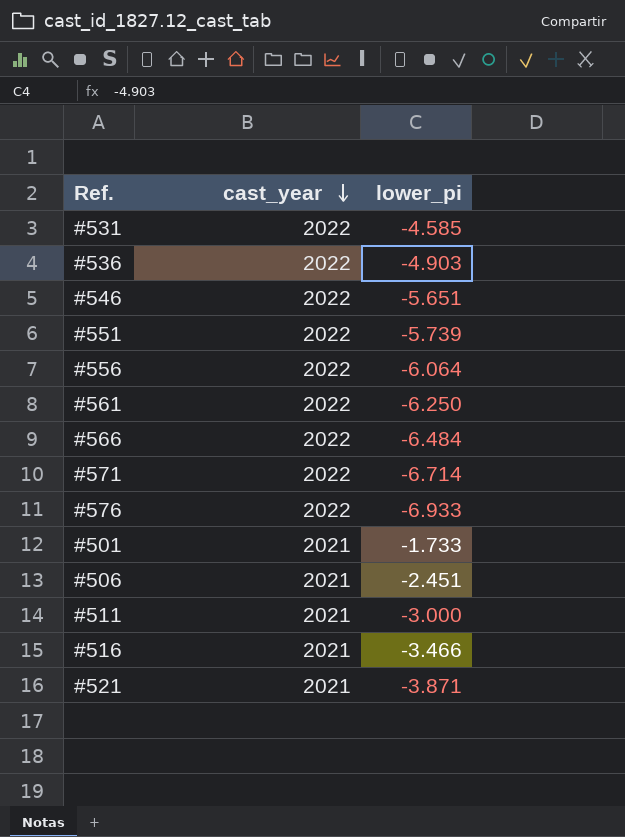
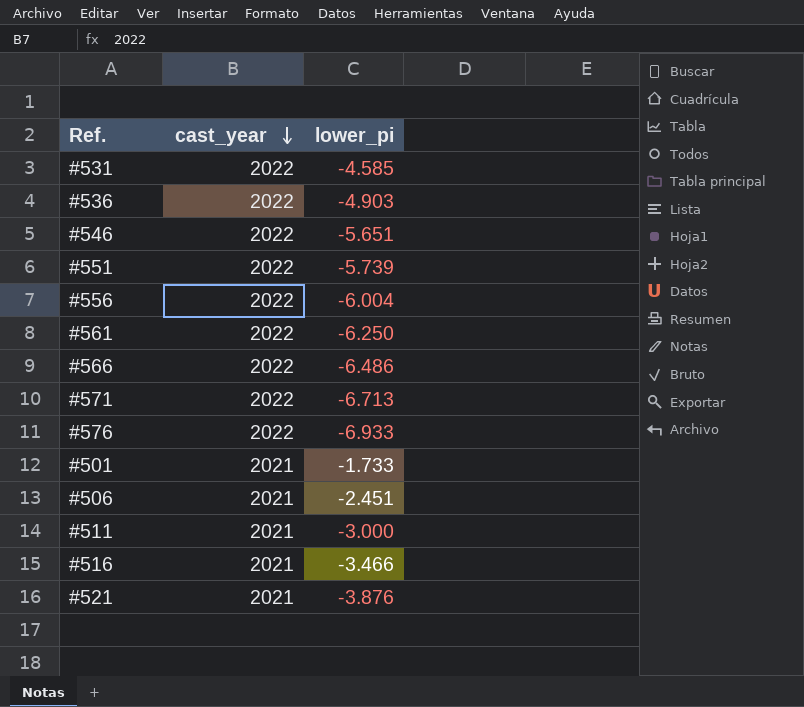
#556 | lower_pi: -6.064 -> -6.004
#566 | lower_pi: -6.484 -> -6.486
#571 | lower_pi: -6.714 -> -6.713
#521 | lower_pi: -3.871 -> -3.876

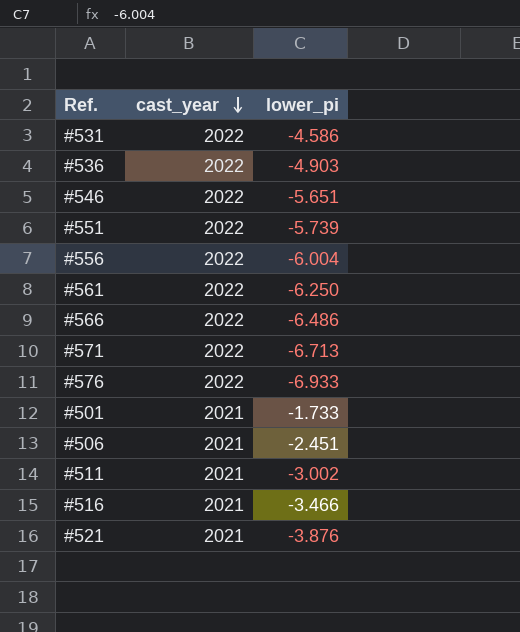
#531 | lower_pi: -4.585 -> -4.586
#511 | lower_pi: -3.000 -> -3.002

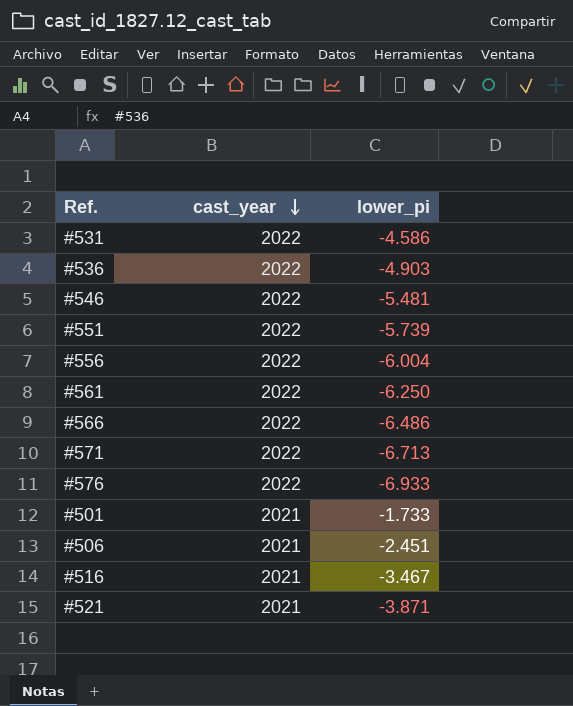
row #511: 2021 | -3.002 -> none
#546 | lower_pi: -5.651 -> -5.481
#516 | lower_pi: -3.466 -> -3.467
#521 | lower_pi: -3.876 -> -3.871

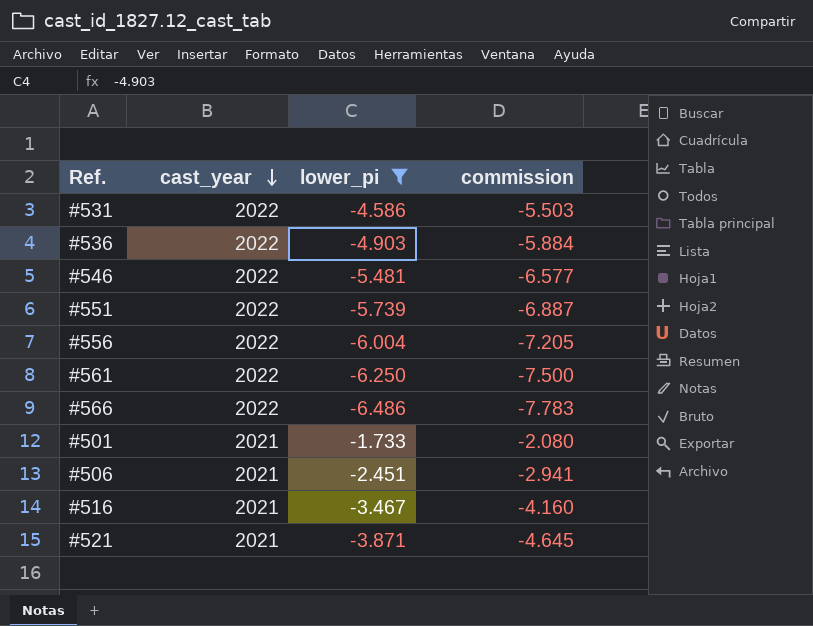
filter: none -> lower_pi >= -6.486
column commission | formula: none -> [lower_pi] * 1.2

